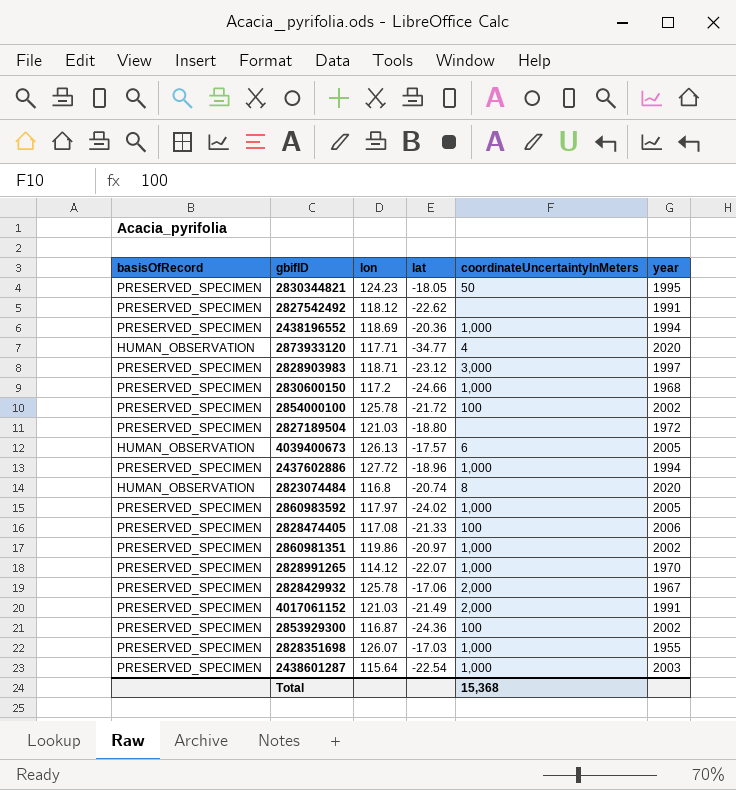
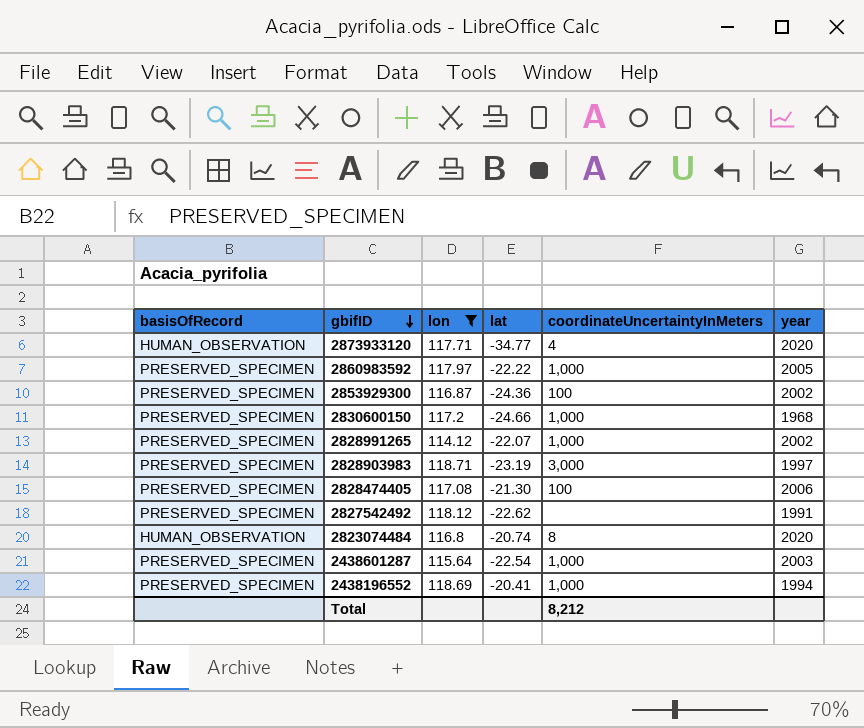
filter: none -> lon <= 118.71
row order: none -> gbifID descending
2860983592 | lat: -24.02 -> -22.22
2828991265 | year: 1970 -> 2002
2828903983 | lat: -23.12 -> -23.19
2828474405 | lat: -21.33 -> -21.30
2438196552 | lat: -20.36 -> -20.41
Total | coordinateUncertaintyInMeters: 15,368 -> 8,212

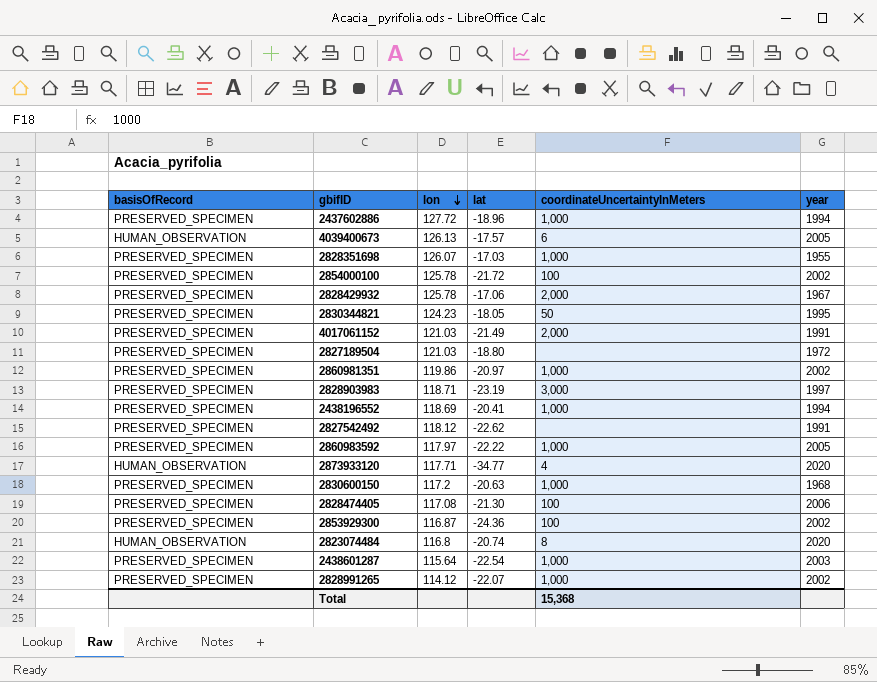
filter: lon <= 118.71 -> none
row order: gbifID descending -> lon descending
2830600150 | lat: -24.66 -> -20.63
Total | coordinateUncertaintyInMeters: 8,212 -> 15,368

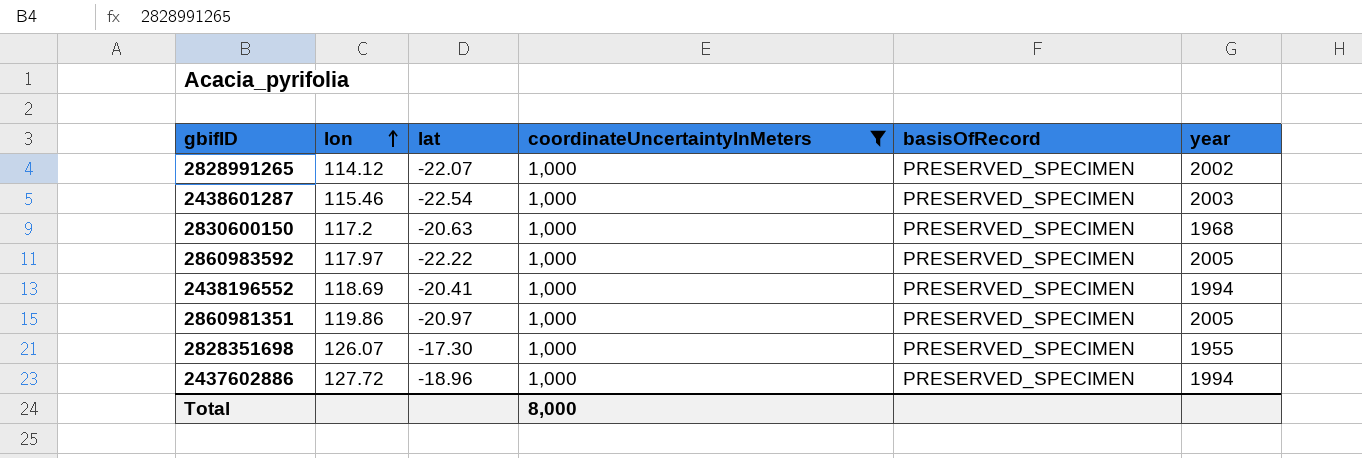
filter: none -> coordinateUncertaintyInMeters = 1,000
row order: lon descending -> lon ascending
column basisOfRecord | position: 1 -> 5
2438601287 | lon: 115.64 -> 115.46
2860981351 | year: 2002 -> 2005
2828351698 | lat: -17.03 -> -17.30
Total | coordinateUncertaintyInMeters: 15,368 -> 8,000

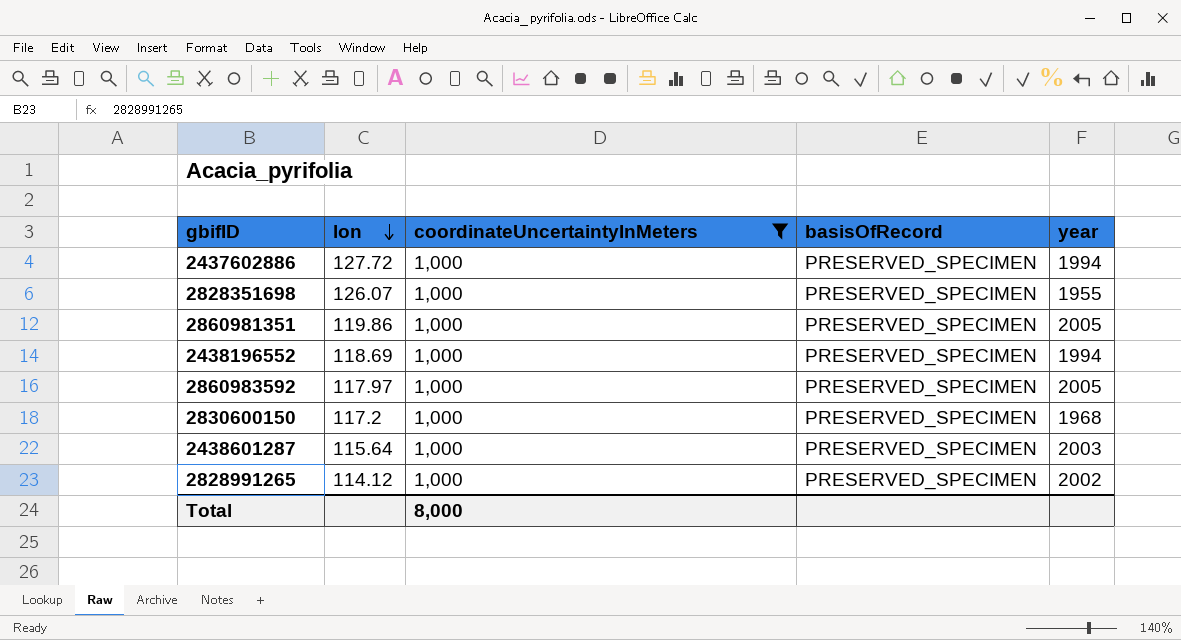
row order: lon ascending -> lon descending
column lat | position: 3 -> none
2438601287 | lon: 115.46 -> 115.64

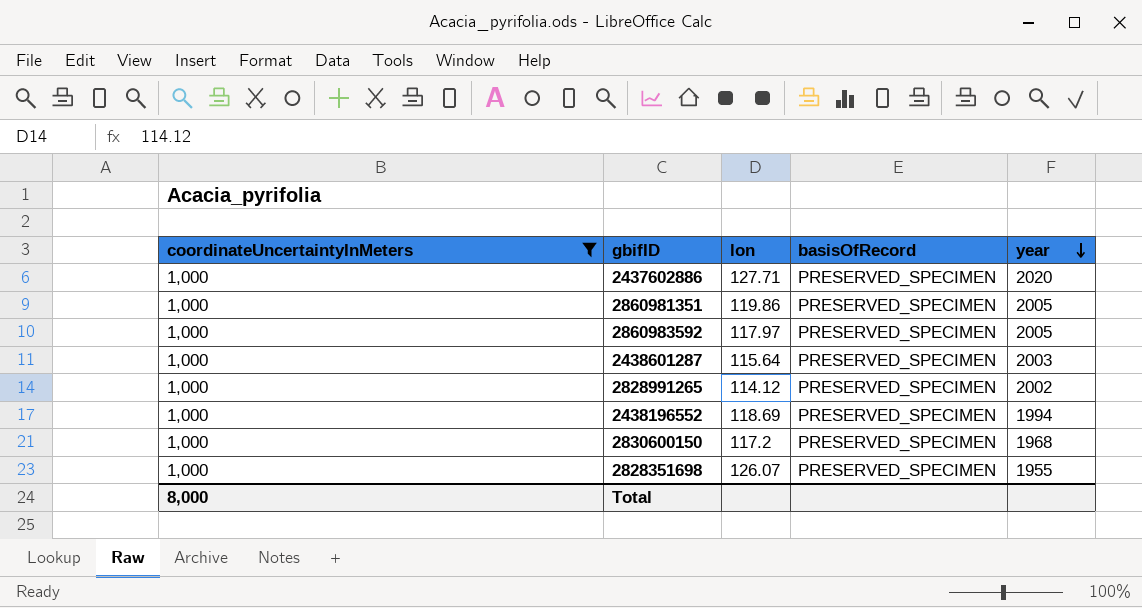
row order: lon descending -> year descending
column coordinateUncertaintyInMeters | position: 3 -> 1
2437602886 | lon: 127.72 -> 127.71
2437602886 | year: 1994 -> 2020

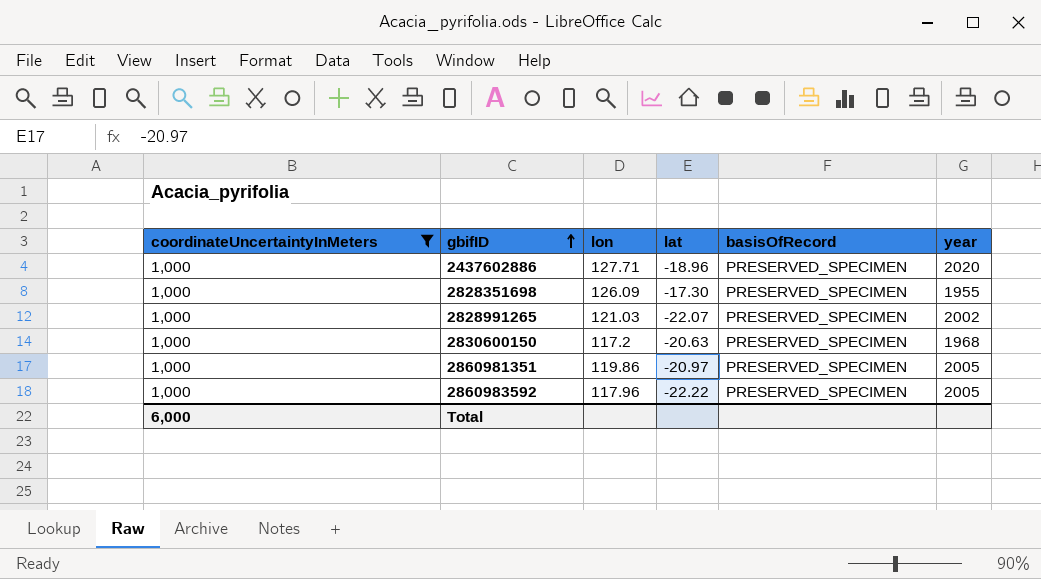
row order: year descending -> gbifID ascending
column lat | position: none -> 4
row 2438601287: 1,000 | 115.64 | PRESERVED_SPECIMEN | 2003 -> none
row 2438196552: 1,000 | 118.69 | PRESERVED_SPECIMEN | 1994 -> none
2828351698 | lon: 126.07 -> 126.09
2828991265 | lon: 114.12 -> 121.03
2860983592 | lon: 117.97 -> 117.96
Total | coordinateUncertaintyInMeters: 8,000 -> 6,000

